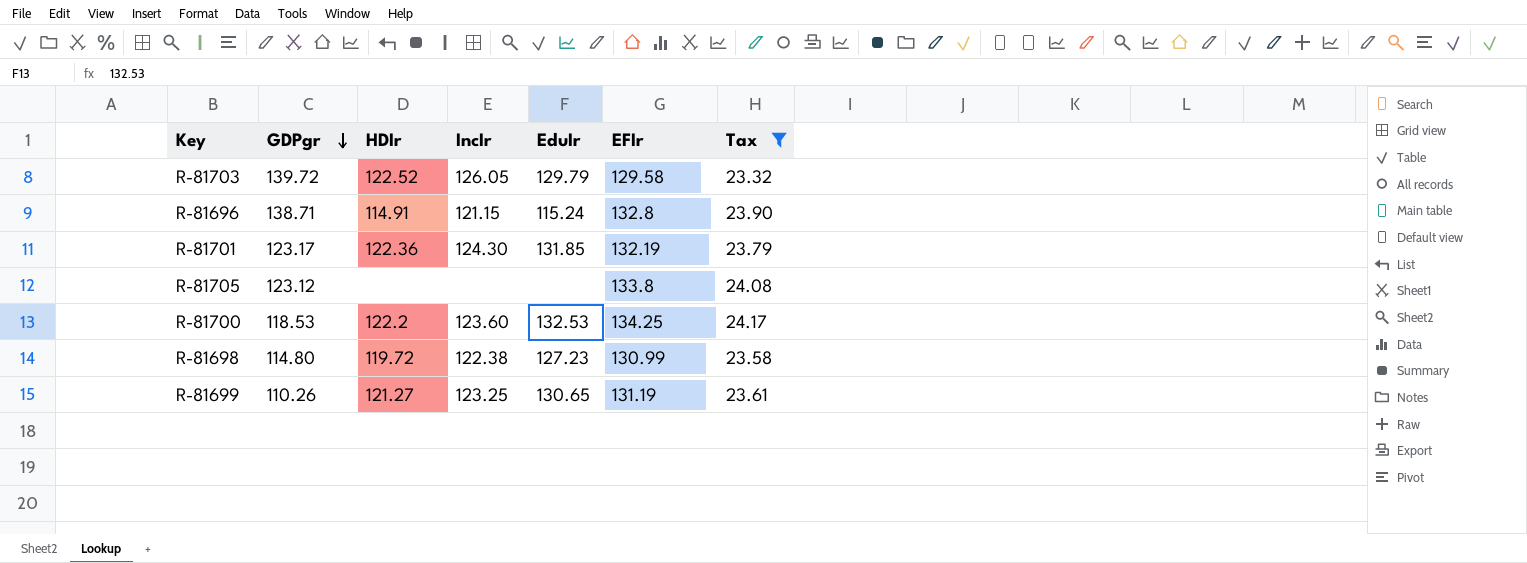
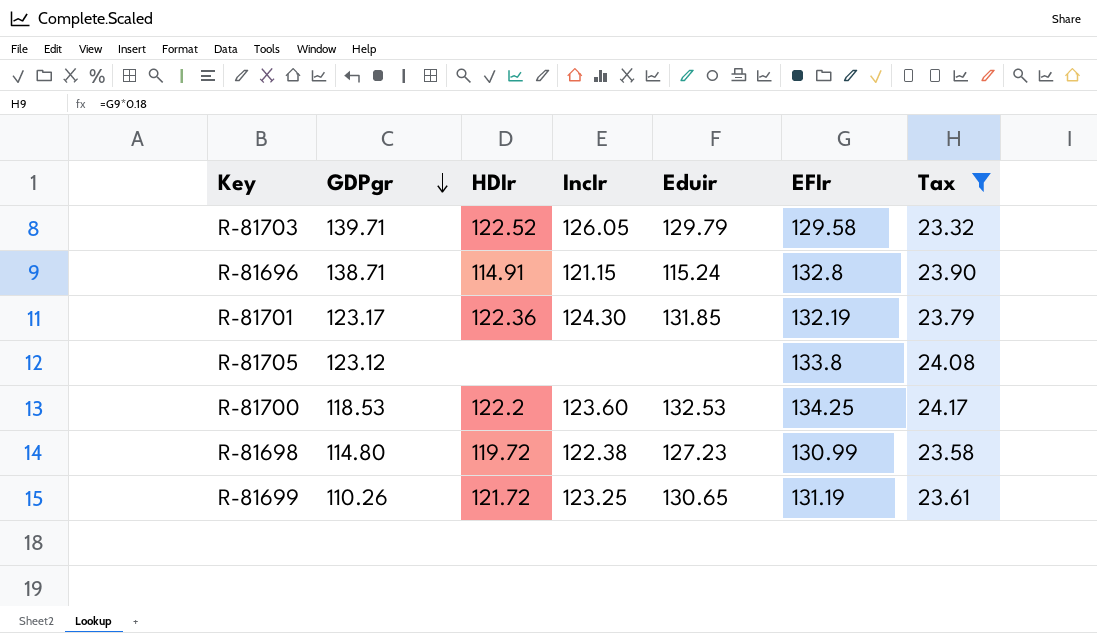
column name: EduIr -> Eduir
R-81703 | GDPgr: 139.72 -> 139.71
R-81699 | HDIr: 121.27 -> 121.72

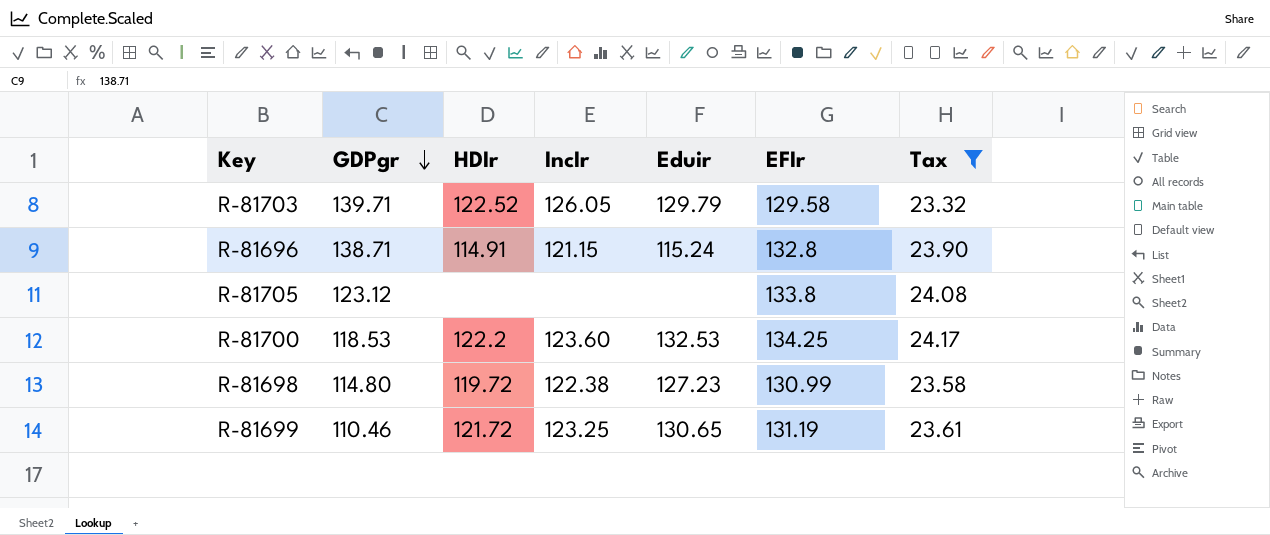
row R-81701: 123.17 | 122.36 | 124.30 | 131.85 | 132.19 | 23.79 -> none
R-81699 | GDPgr: 110.26 -> 110.46

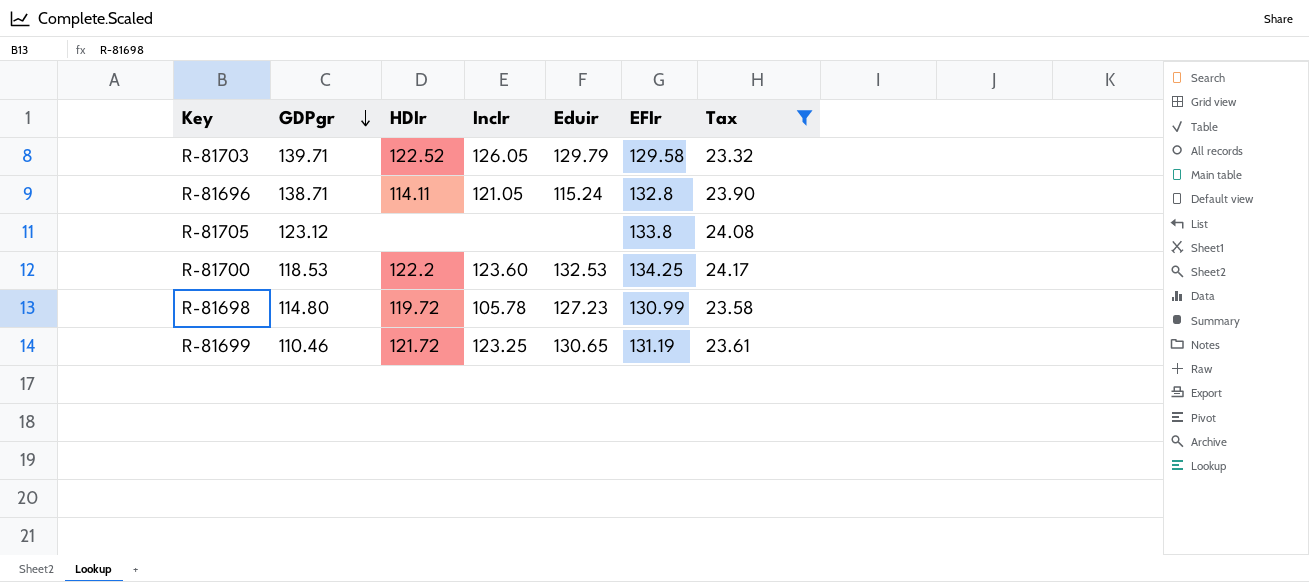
R-81696 | HDIr: 114.91 -> 114.11
R-81696 | IncIr: 121.15 -> 121.05
R-81698 | IncIr: 122.38 -> 105.78

